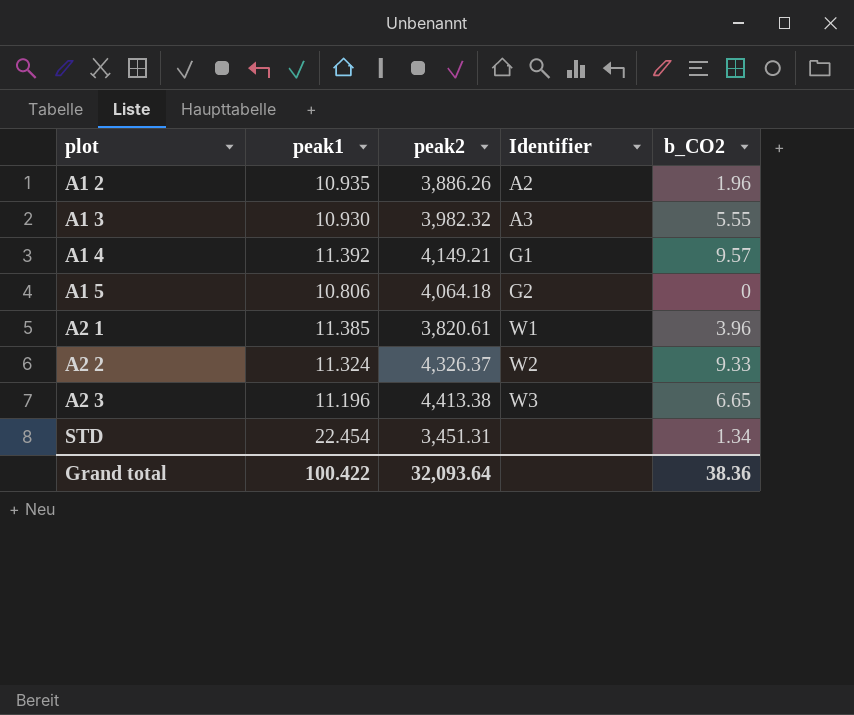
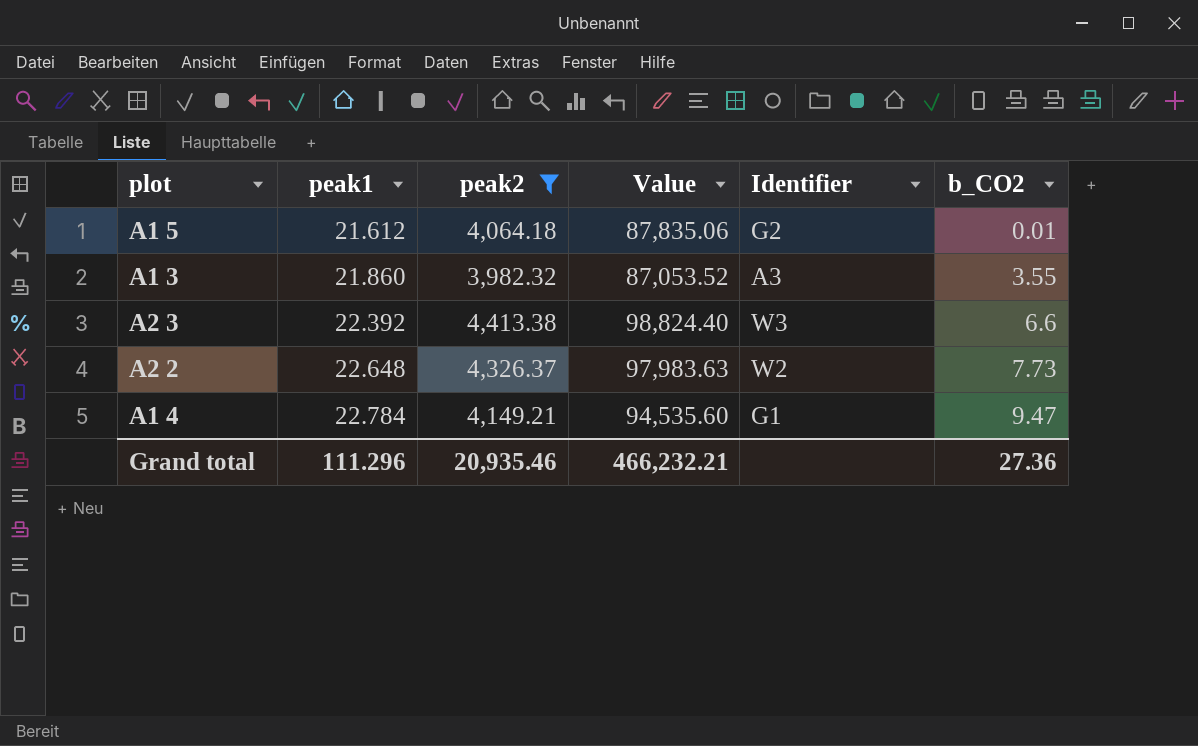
filter: none -> peak2 >= 3,982.32
row order: plot ascending -> peak1 ascending
column Value | formula: none -> [peak1] * [peak2]
A1 5 | peak1: 10.806 -> 21.612
A1 5 | b_CO2: 0 -> 0.01
A1 3 | peak1: 10.930 -> 21.860
A1 3 | b_CO2: 5.55 -> 3.55
A2 3 | peak1: 11.196 -> 22.392
A2 3 | b_CO2: 6.65 -> 6.6
A2 2 | peak1: 11.324 -> 22.648
A2 2 | b_CO2: 9.33 -> 7.73
A1 4 | peak1: 11.392 -> 22.784
A1 4 | b_CO2: 9.57 -> 9.47
Grand total | peak1: 100.422 -> 111.296
Grand total | peak2: 32,093.64 -> 20,935.46
Grand total | b_CO2: 38.36 -> 27.36

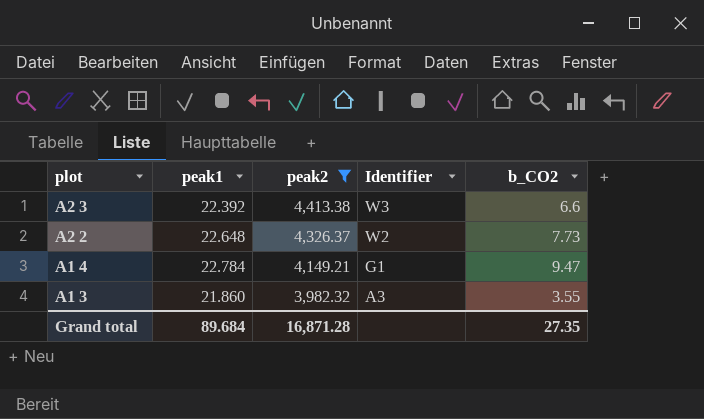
row order: peak1 ascending -> plot descending
column Value | formula: [peak1] * [peak2] -> none
row A1 5: 21.612 | 4,064.18 | 87,835.06 | G2 | 0.01 -> none
Grand total | peak1: 111.296 -> 89.684
Grand total | peak2: 20,935.46 -> 16,871.28
Grand total | b_CO2: 27.36 -> 27.35

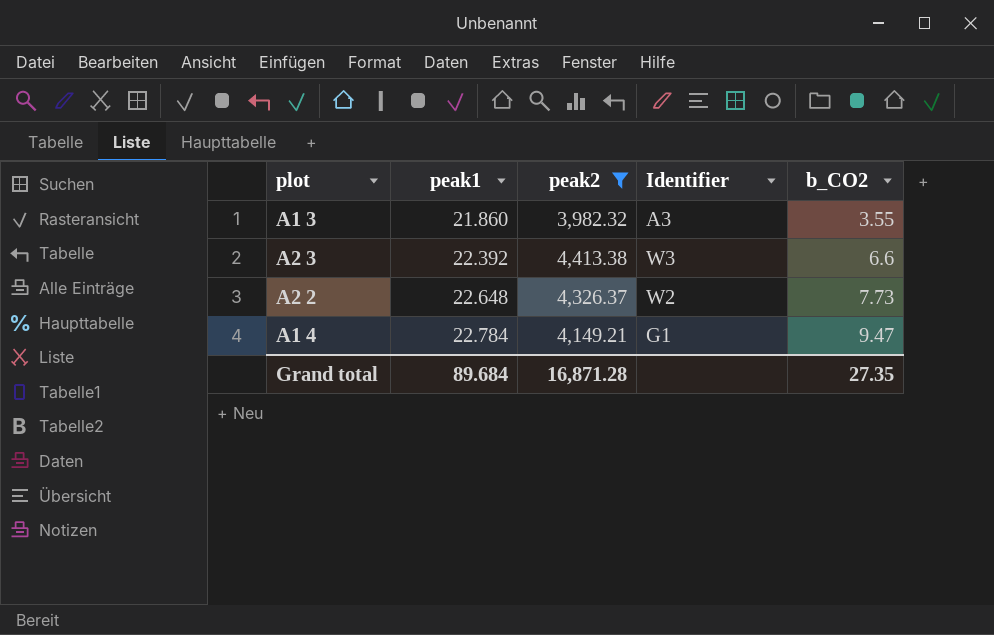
row order: plot descending -> peak1 ascending

